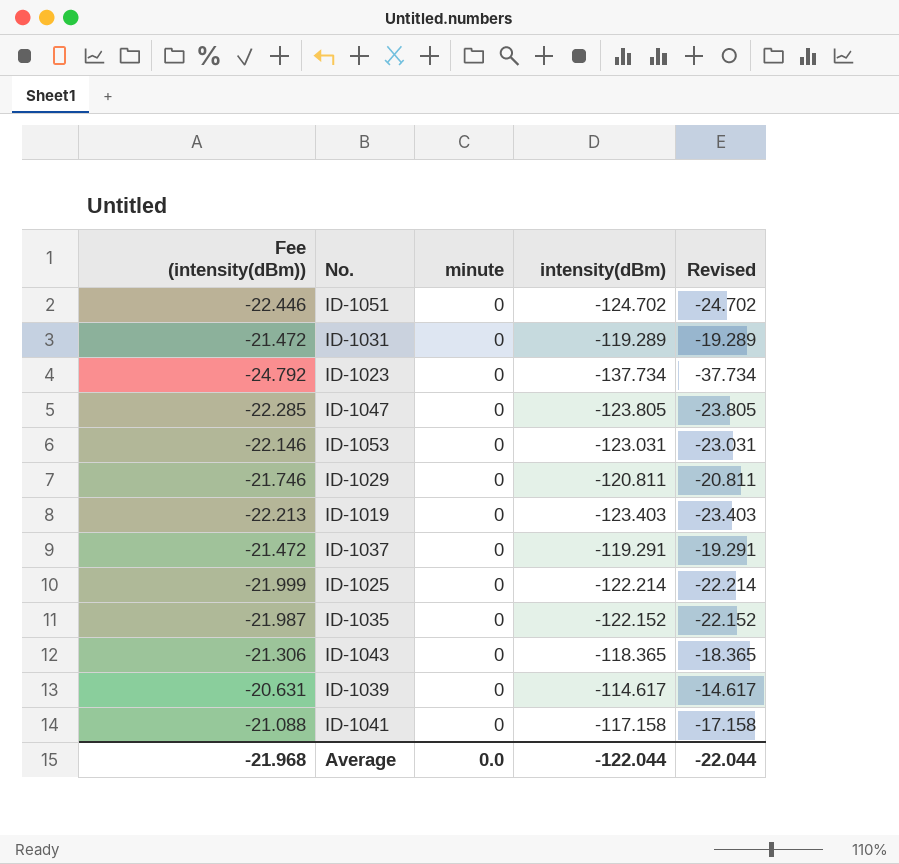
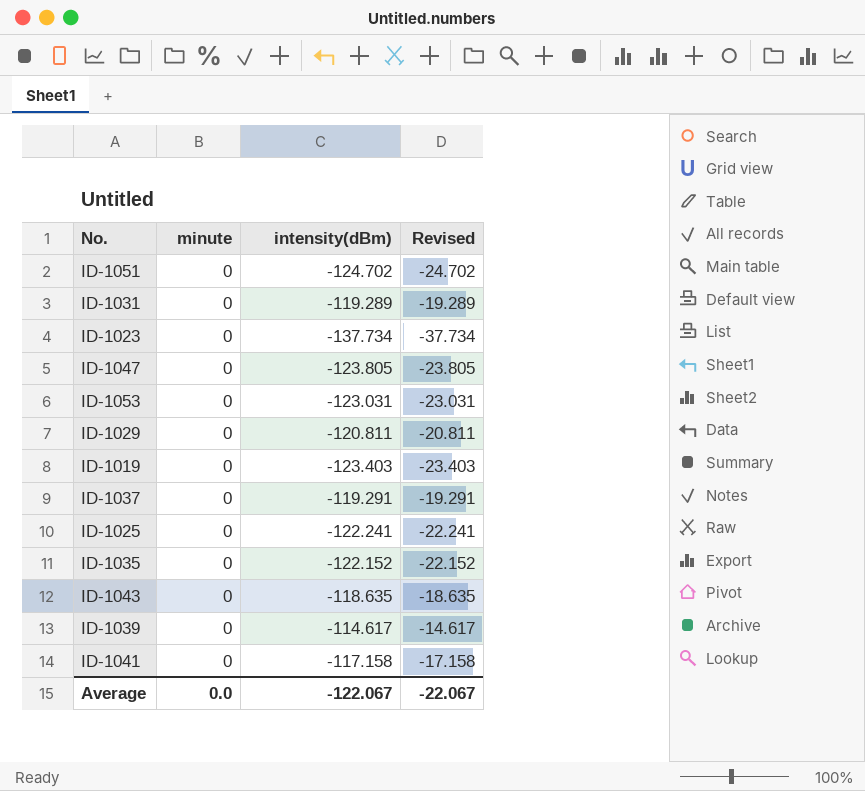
column Fee (intensity(dBm)) | formula: [intensity(dBm)] * 0.18 -> none
ID-1025 | intensity(dBm): -122.214 -> -122.241
ID-1025 | Revised: -22.214 -> -22.241
ID-1043 | intensity(dBm): -118.365 -> -118.635
ID-1043 | Revised: -18.365 -> -18.635
Average | intensity(dBm): -122.044 -> -122.067
Average | Revised: -22.044 -> -22.067

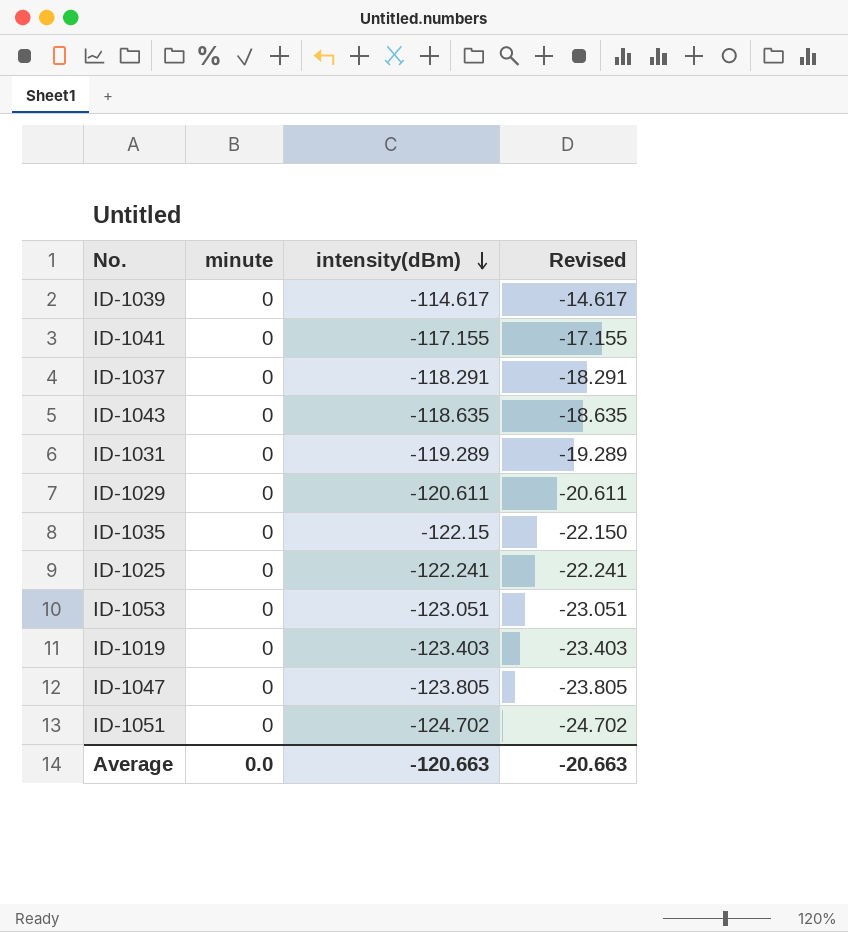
row order: none -> intensity(dBm) descending
row ID-1023: 0 | -137.734 | -37.734 -> none
ID-1041 | intensity(dBm): -117.158 -> -117.155
ID-1041 | Revised: -17.158 -> -17.155
ID-1037 | intensity(dBm): -119.291 -> -118.291
ID-1037 | Revised: -19.291 -> -18.291
ID-1029 | intensity(dBm): -120.811 -> -120.611
ID-1029 | Revised: -20.811 -> -20.611
ID-1035 | intensity(dBm): -122.152 -> -122.15
ID-1035 | Revised: -22.152 -> -22.150
ID-1053 | intensity(dBm): -123.031 -> -123.051
ID-1053 | Revised: -23.031 -> -23.051
Average | intensity(dBm): -122.067 -> -120.663
Average | Revised: -22.067 -> -20.663

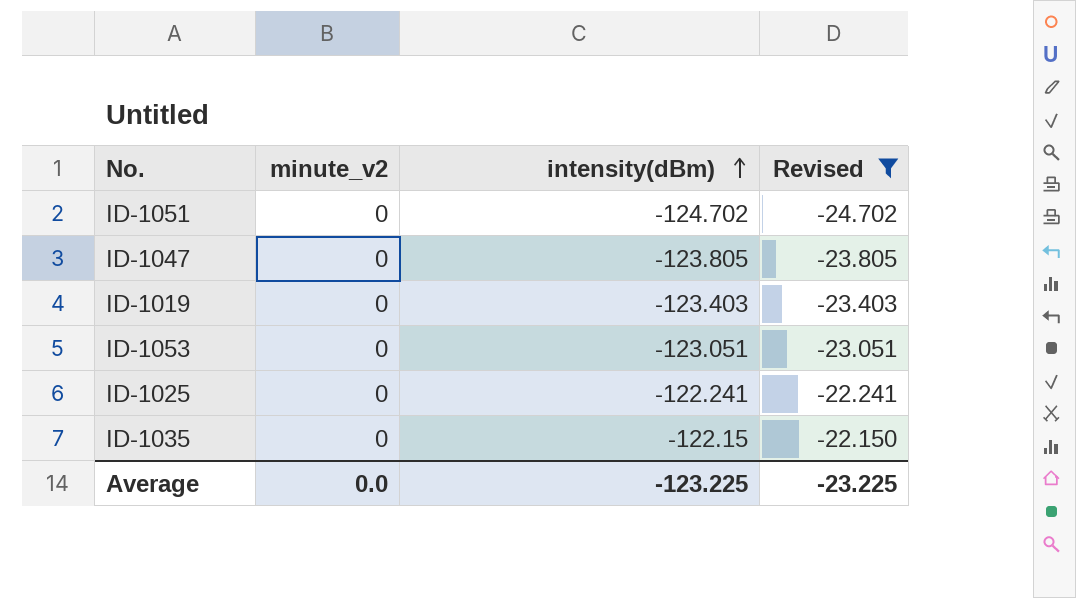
filter: none -> Revised <= -22.150
row order: intensity(dBm) descending -> intensity(dBm) ascending
column name: minute -> minute_v2
Average | intensity(dBm): -120.663 -> -123.225
Average | Revised: -20.663 -> -23.225

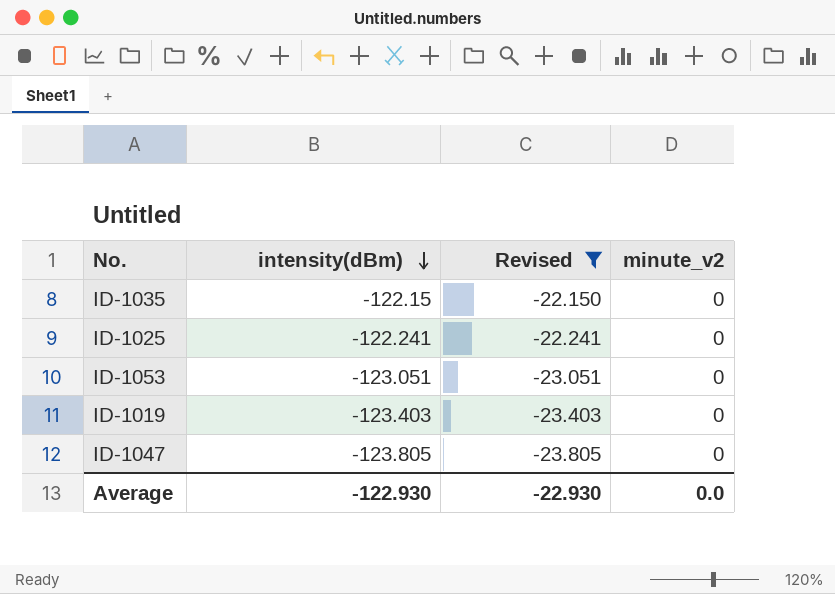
row order: intensity(dBm) ascending -> intensity(dBm) descending
column minute_v2 | position: 2 -> 4
row ID-1051: 0 | -124.702 | -24.702 -> none
Average | intensity(dBm): -123.225 -> -122.930
Average | Revised: -23.225 -> -22.930

